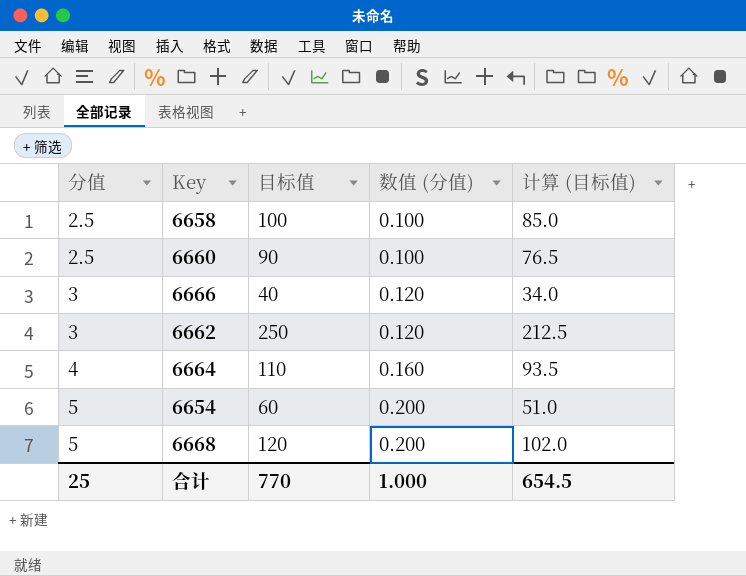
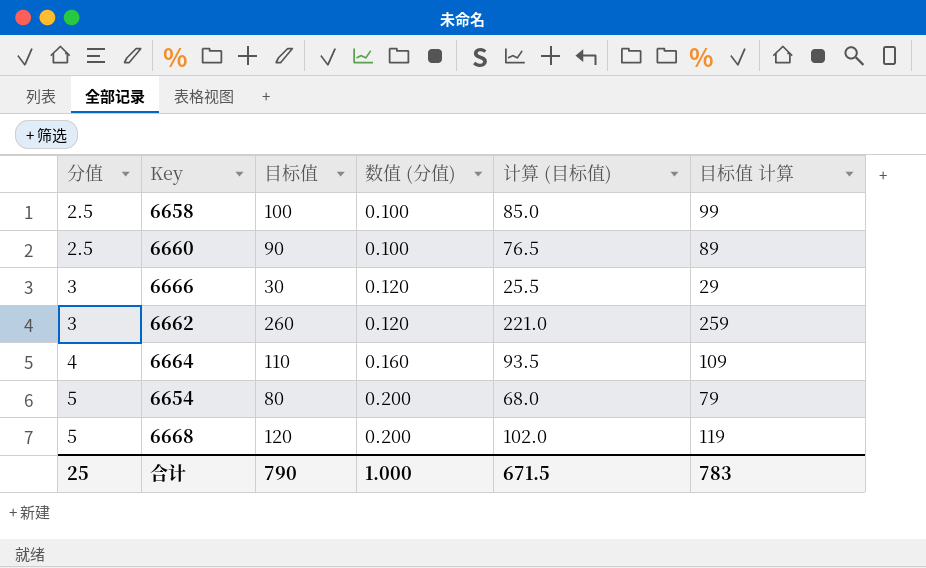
column 目标值 计算 | formula: none -> [目标值] - 1
6666 | 目标值: 40 -> 30
6666 | 计算 (目标值): 34.0 -> 25.5
6662 | 目标值: 250 -> 260
6662 | 计算 (目标值): 212.5 -> 221.0
6654 | 目标值: 60 -> 80
6654 | 计算 (目标值): 51.0 -> 68.0
合计 | 目标值: 770 -> 790
合计 | 计算 (目标值): 654.5 -> 671.5

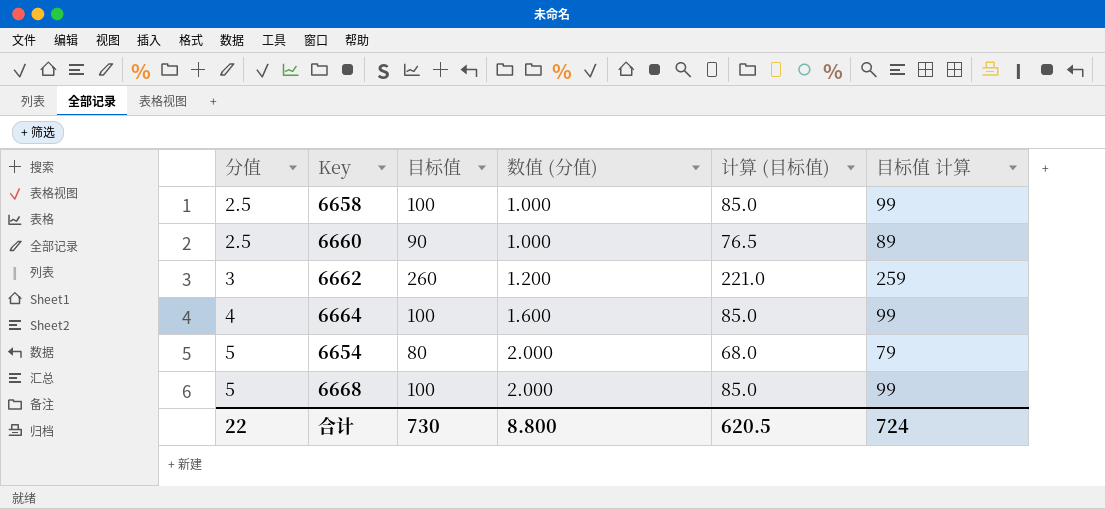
column 数值 (分值) | formula: [分值] * 0.04 -> [分值] * 0.4
row 6666: 3 | 30 | 0.120 | 25.5 | 29 -> none
6664 | 目标值: 110 -> 100
6664 | 计算 (目标值): 93.5 -> 85.0
6664 | 目标值 计算: 109 -> 99
6668 | 目标值: 120 -> 100
6668 | 计算 (目标值): 102.0 -> 85.0
6668 | 目标值 计算: 119 -> 99
合计 | 分值: 25 -> 22
合计 | 目标值: 790 -> 730
合计 | 数值 (分值): 1.000 -> 8.800
合计 | 计算 (目标值): 671.5 -> 620.5
合计 | 目标值 计算: 783 -> 724

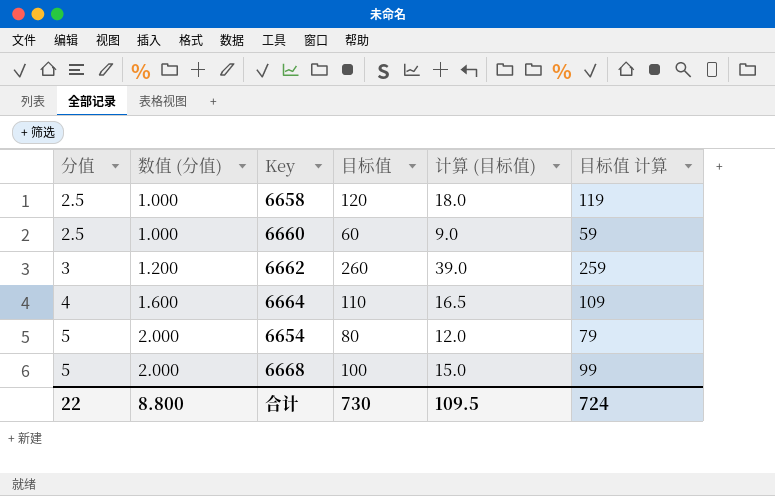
column 数值 (分值) | position: 4 -> 2
column 计算 (目标值) | formula: [目标值] * 0.85 -> [目标值] * 0.15
6658 | 目标值: 100 -> 120
6658 | 目标值 计算: 99 -> 119
6660 | 目标值: 90 -> 60
6660 | 目标值 计算: 89 -> 59
6664 | 目标值: 100 -> 110
6664 | 目标值 计算: 99 -> 109
合计 | 计算 (目标值): 620.5 -> 109.5

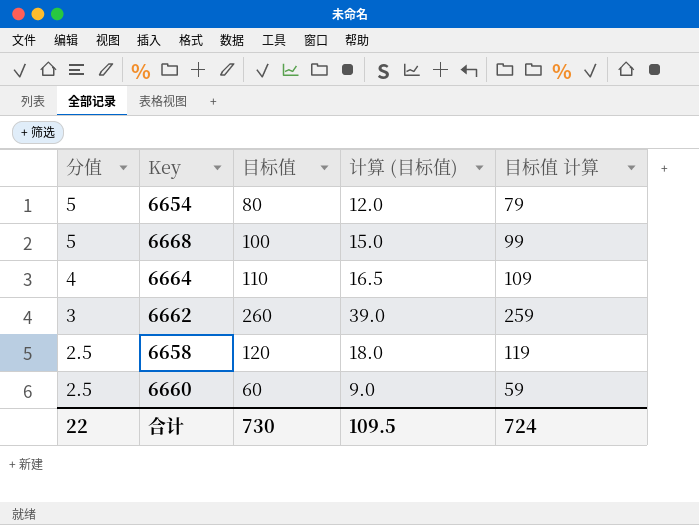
row order: 分值 ascending -> 分值 descending
column 数值 (分值) | formula: [分值] * 0.4 -> none

